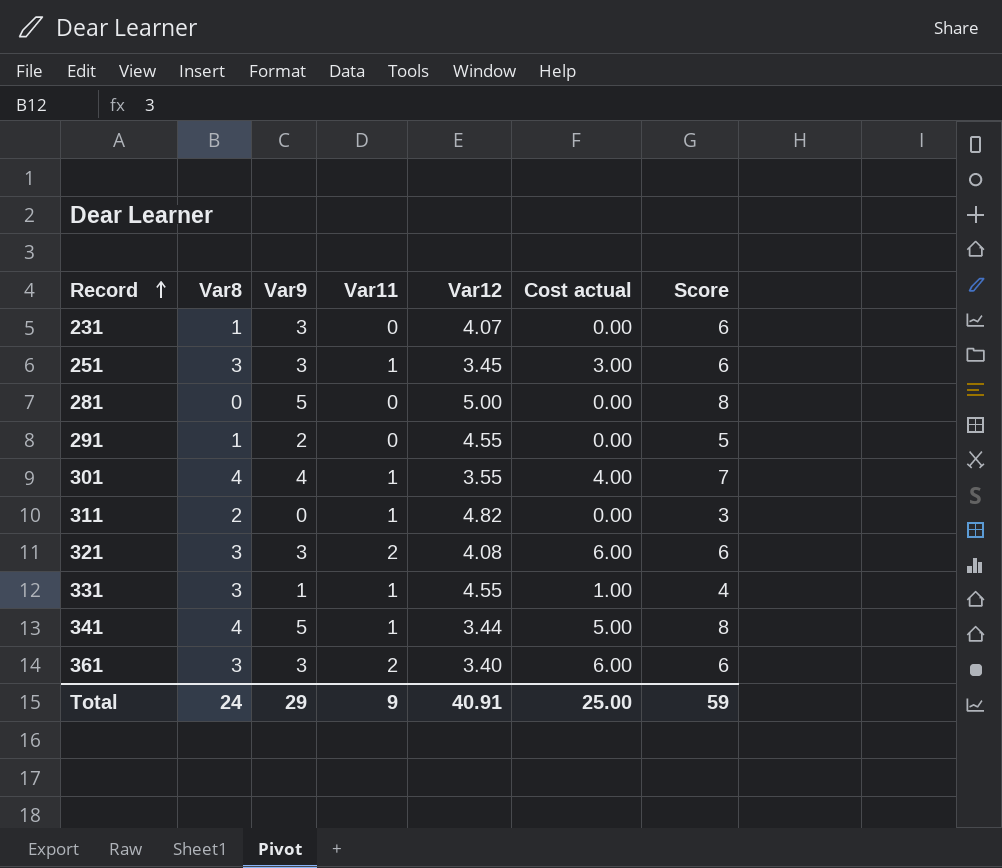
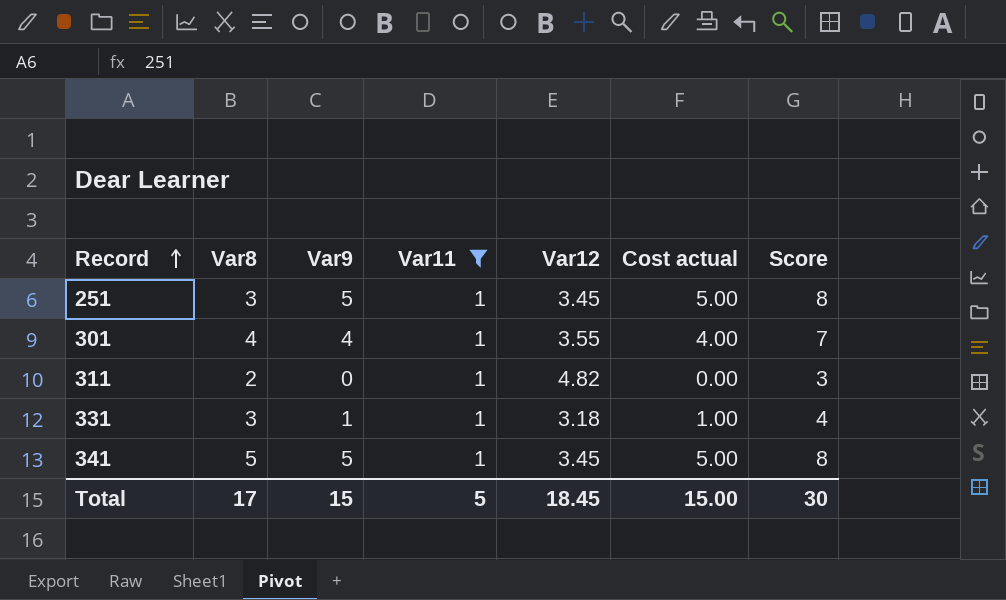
filter: none -> Var11 = 1
251 | Var9: 3 -> 5
251 | Cost actual: 3.00 -> 5.00
251 | Score: 6 -> 8
331 | Var12: 4.55 -> 3.18
341 | Var8: 4 -> 5
341 | Var12: 3.44 -> 3.45
Total | Var8: 24 -> 17
Total | Var9: 29 -> 15
Total | Var11: 9 -> 5
Total | Var12: 40.91 -> 18.45
Total | Cost actual: 25.00 -> 15.00
Total | Score: 59 -> 30

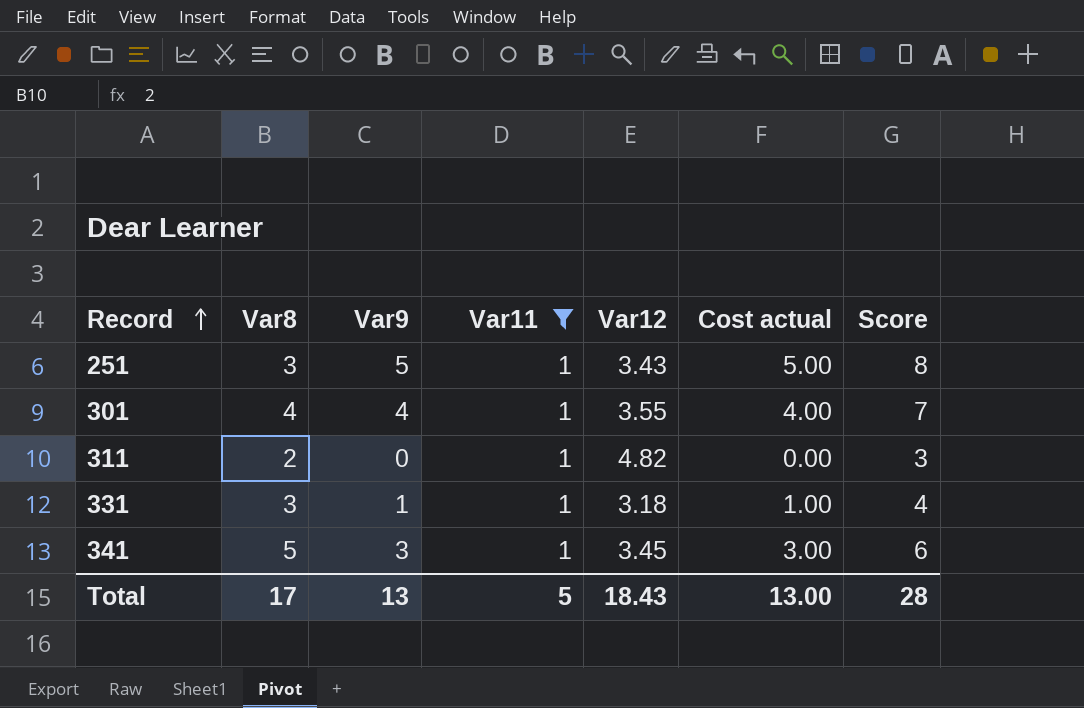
251 | Var12: 3.45 -> 3.43
341 | Var9: 5 -> 3
341 | Cost actual: 5.00 -> 3.00
341 | Score: 8 -> 6
Total | Var9: 15 -> 13
Total | Var12: 18.45 -> 18.43
Total | Cost actual: 15.00 -> 13.00
Total | Score: 30 -> 28

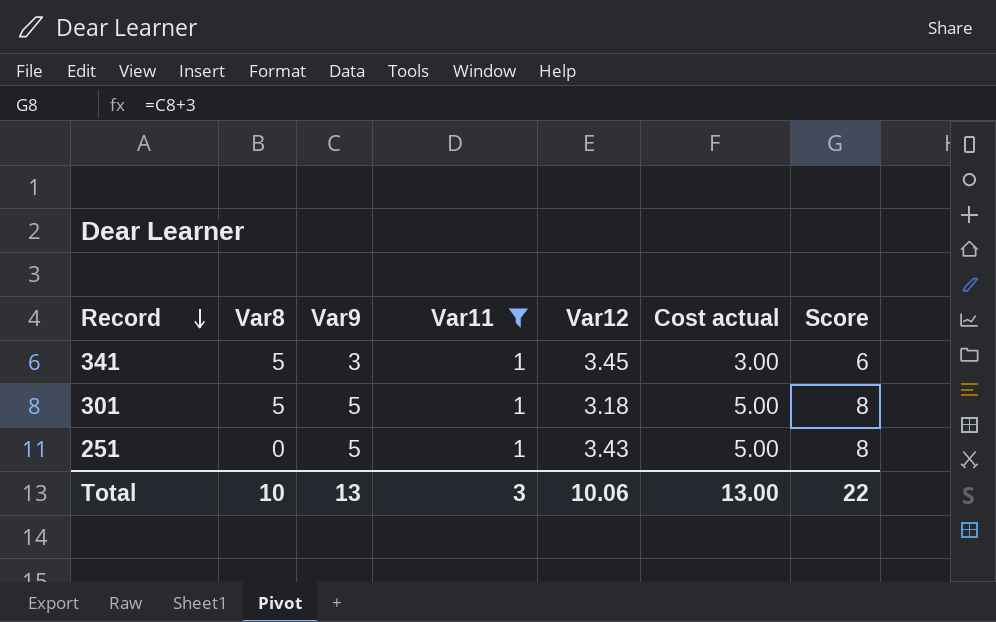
row order: Record ascending -> Record descending
row 311: 2 | 0 | 1 | 4.82 | 0.00 | 3 -> none
row 331: 3 | 1 | 1 | 3.18 | 1.00 | 4 -> none
301 | Var8: 4 -> 5
301 | Var9: 4 -> 5
301 | Var12: 3.55 -> 3.18
301 | Cost actual: 4.00 -> 5.00
301 | Score: 7 -> 8
251 | Var8: 3 -> 0
Total | Var8: 17 -> 10
Total | Var11: 5 -> 3
Total | Var12: 18.43 -> 10.06
Total | Score: 28 -> 22

